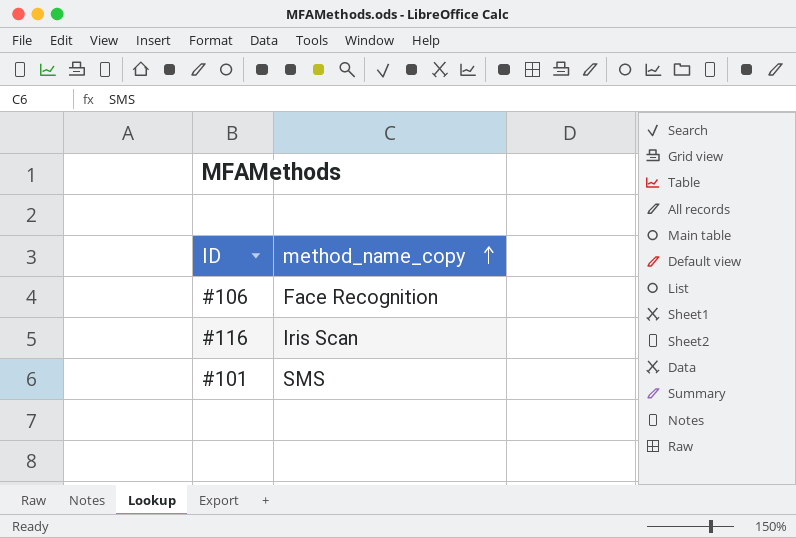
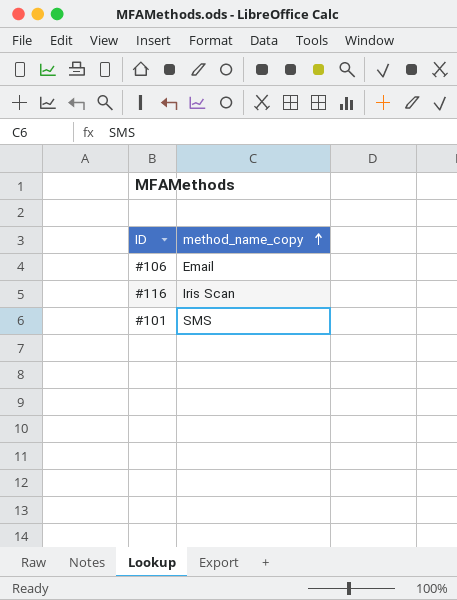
#106 | method_name_copy: Face Recognition -> Email

